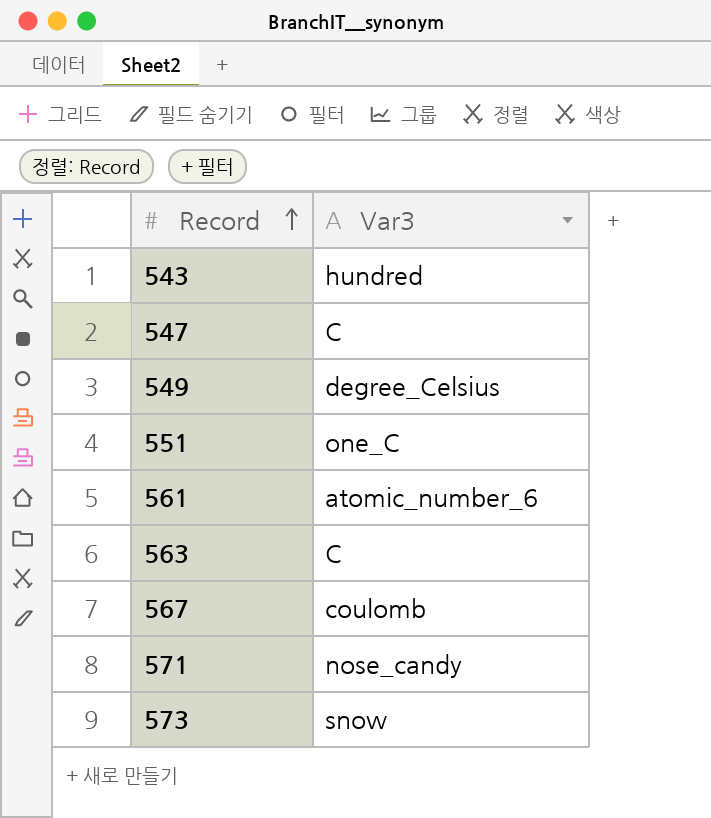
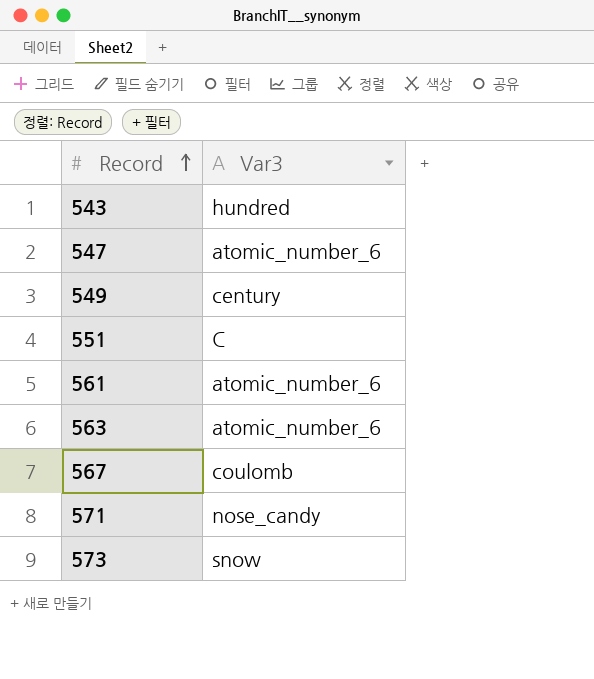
547 | Var3: C -> atomic_number_6
549 | Var3: degree_Celsius -> century
551 | Var3: one_C -> C
563 | Var3: C -> atomic_number_6

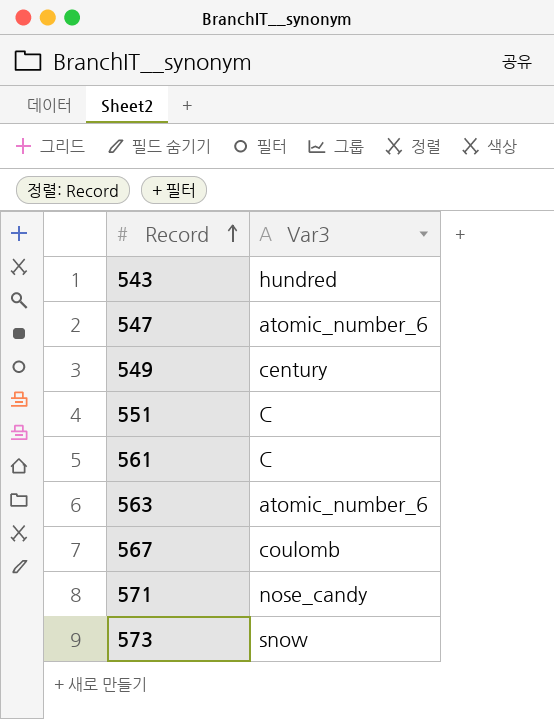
561 | Var3: atomic_number_6 -> C

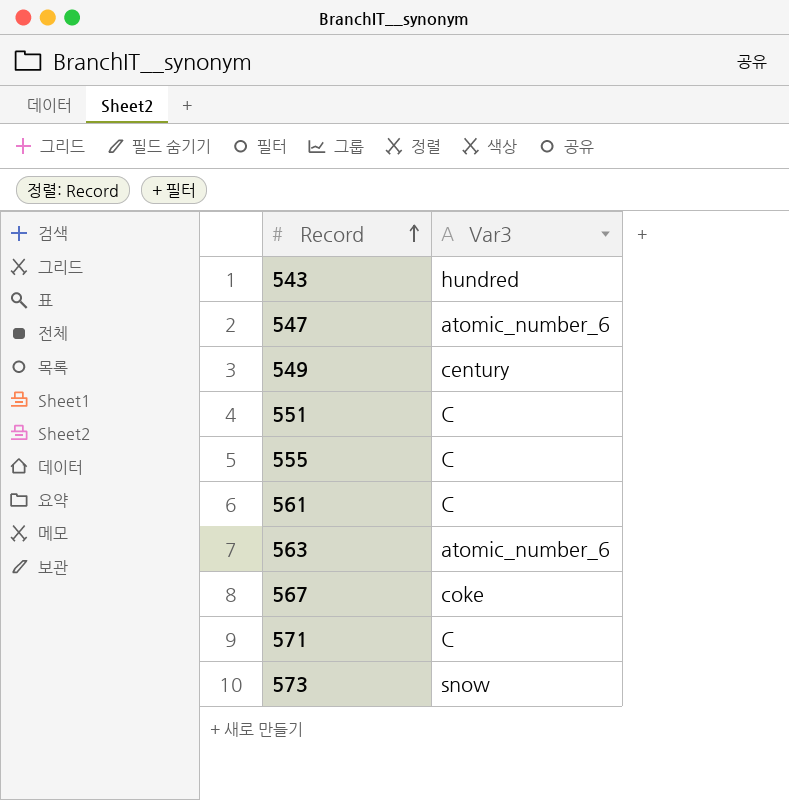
row 555: none -> C
567 | Var3: coulomb -> coke
571 | Var3: nose_candy -> C

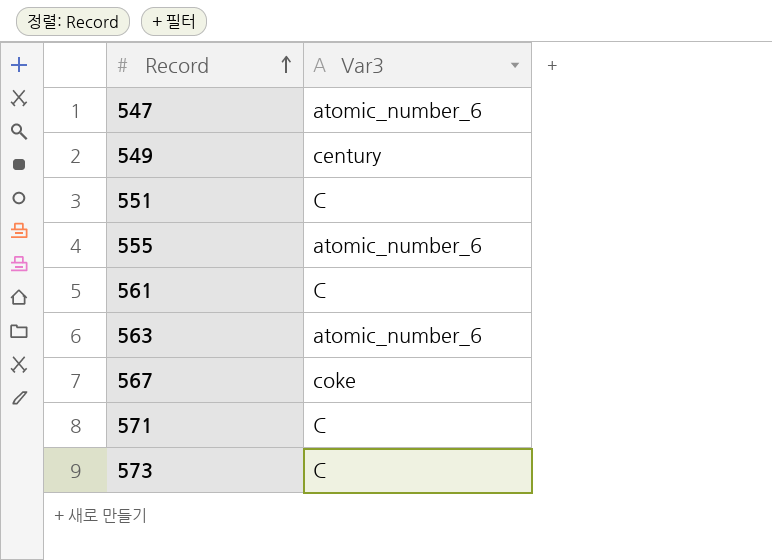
row 543: hundred -> none
555 | Var3: C -> atomic_number_6
573 | Var3: snow -> C

